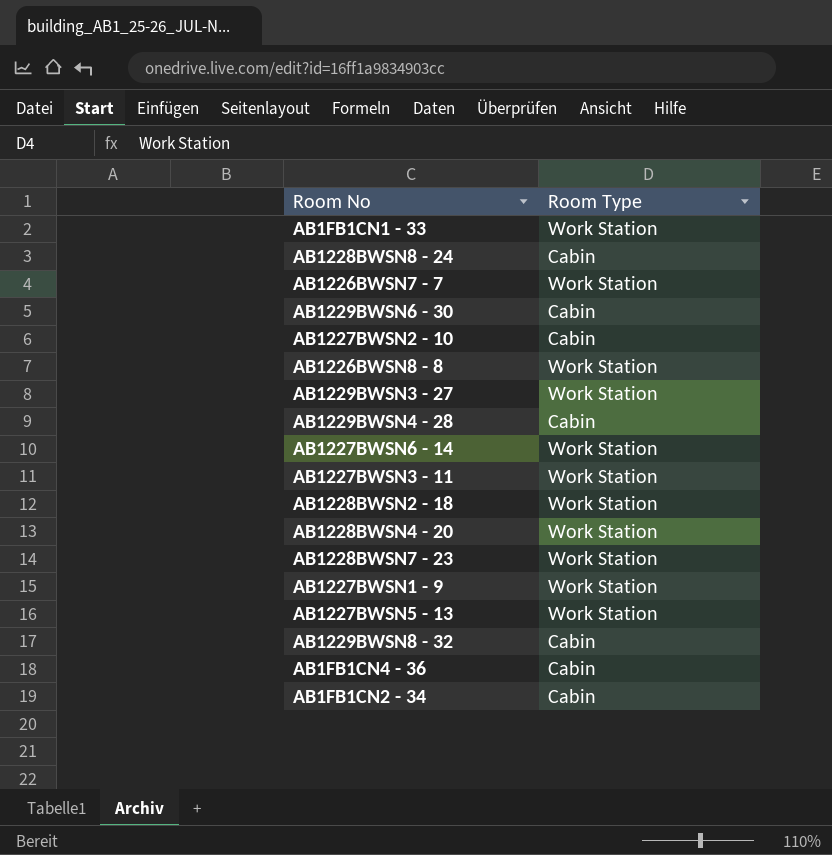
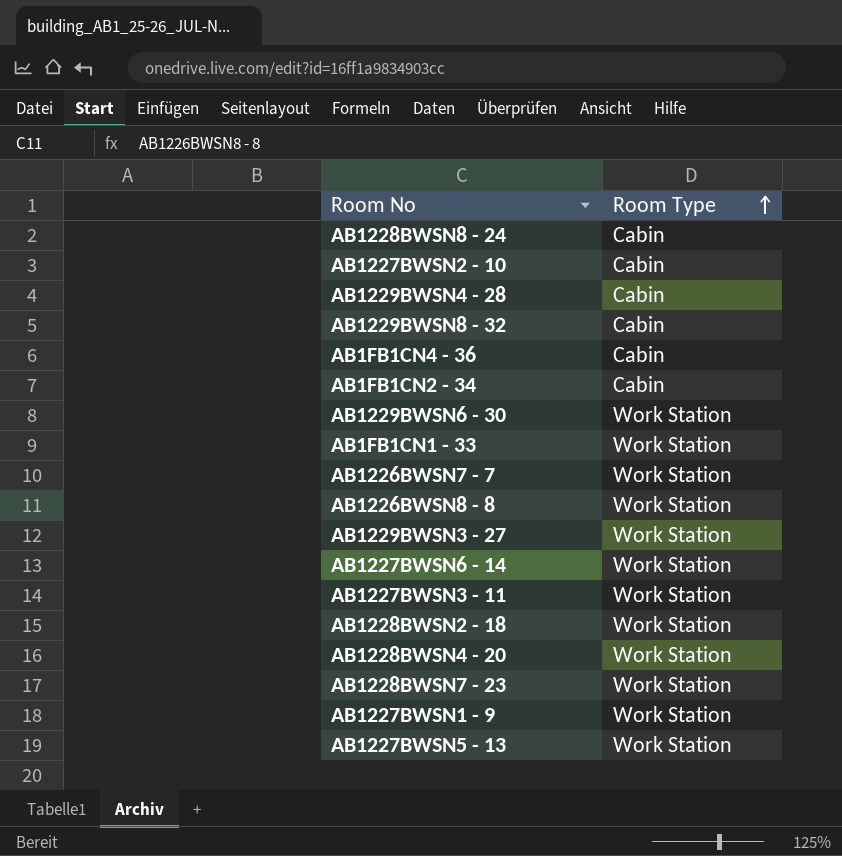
row order: none -> Room Type ascending
AB1229BWSN6 - 30 | Room Type: Cabin -> Work Station

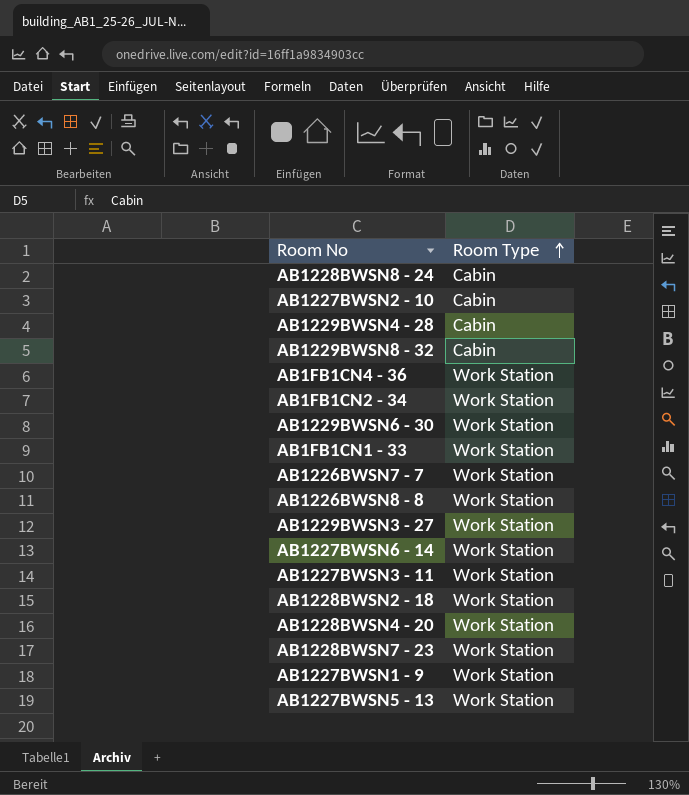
AB1FB1CN4 - 36 | Room Type: Cabin -> Work Station
AB1FB1CN2 - 34 | Room Type: Cabin -> Work Station

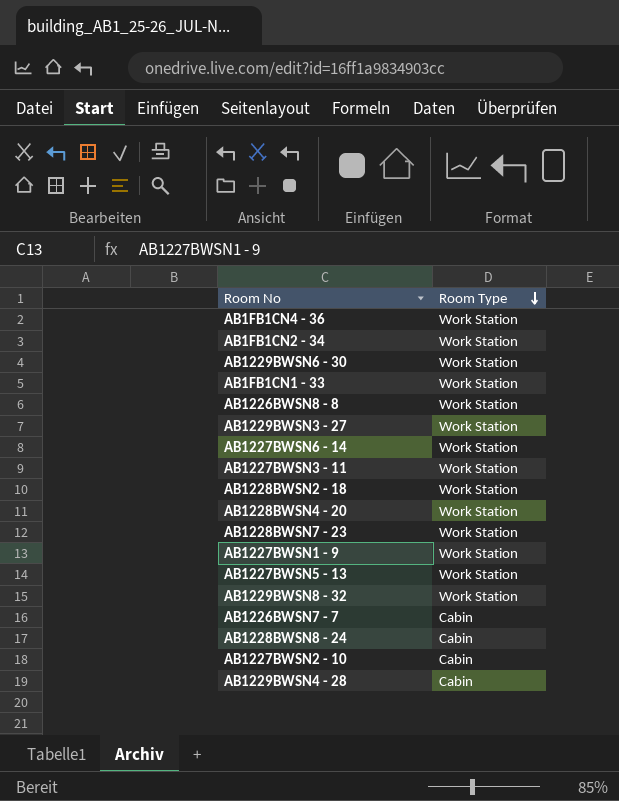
row order: Room Type ascending -> Room Type descending
AB1229BWSN8 - 32 | Room Type: Cabin -> Work Station
AB1226BWSN7 - 7 | Room Type: Work Station -> Cabin

